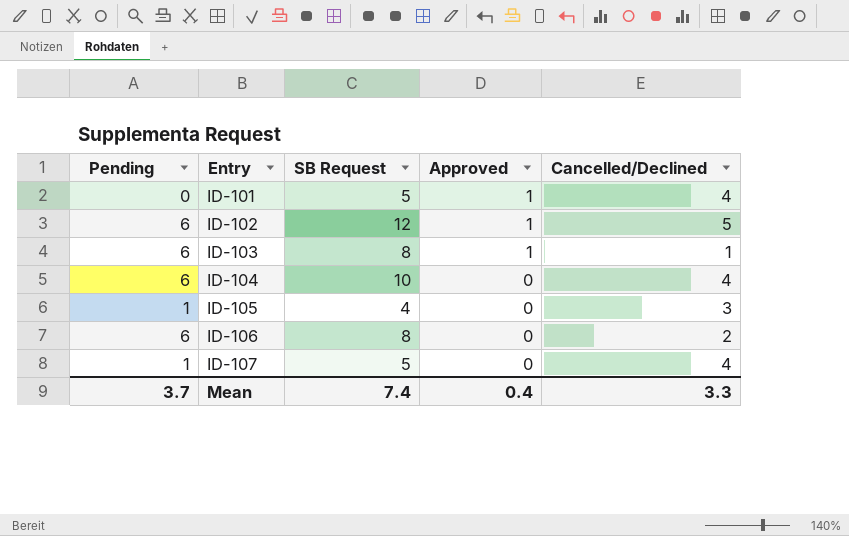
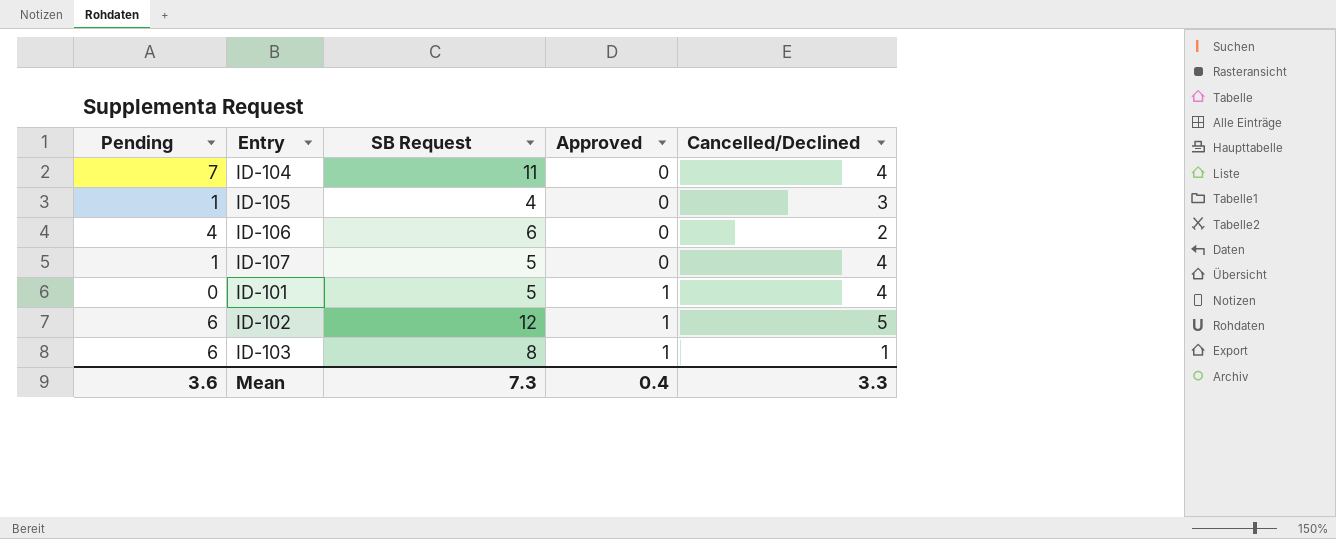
row order: Entry ascending -> Approved ascending
ID-104 | Pending: 6 -> 7
ID-104 | SB Request: 10 -> 11
ID-106 | Pending: 6 -> 4
ID-106 | SB Request: 8 -> 6
Mean | Pending: 3.7 -> 3.6
Mean | SB Request: 7.4 -> 7.3

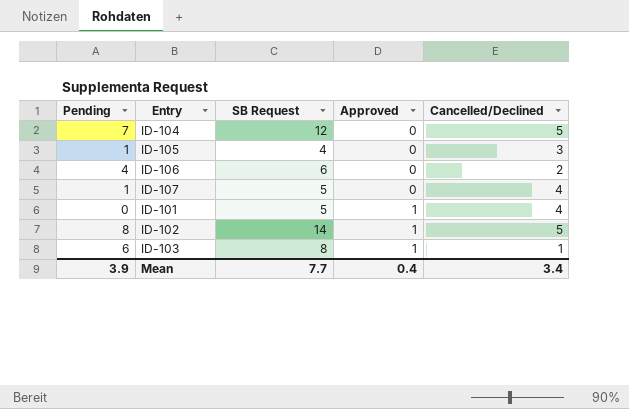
ID-104 | SB Request: 11 -> 12
ID-104 | Cancelled/Declined: 4 -> 5
ID-102 | Pending: 6 -> 8
ID-102 | SB Request: 12 -> 14
Mean | Pending: 3.6 -> 3.9
Mean | SB Request: 7.3 -> 7.7
Mean | Cancelled/Declined: 3.3 -> 3.4

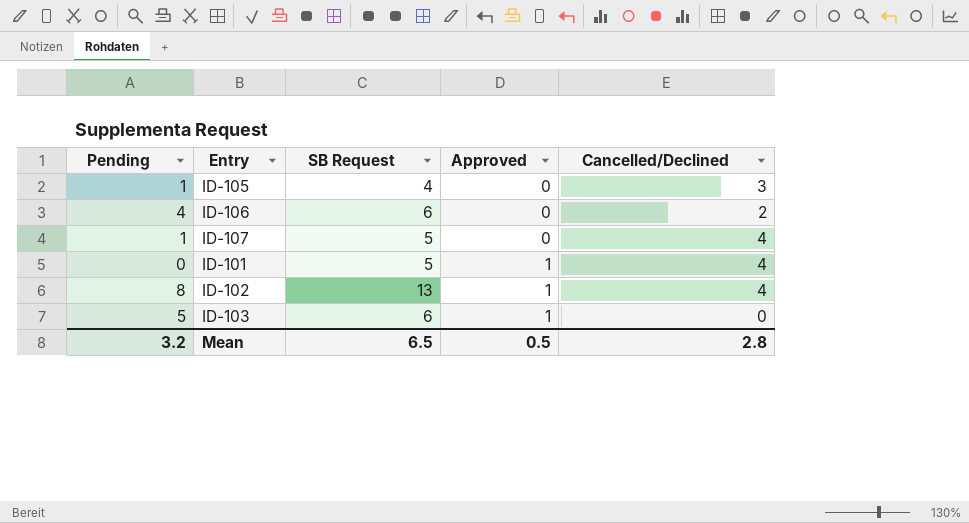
row ID-104: 7 | 12 | 0 | 5 -> none
ID-102 | SB Request: 14 -> 13
ID-102 | Cancelled/Declined: 5 -> 4
ID-103 | Pending: 6 -> 5
ID-103 | SB Request: 8 -> 6
ID-103 | Cancelled/Declined: 1 -> 0
Mean | Pending: 3.9 -> 3.2
Mean | SB Request: 7.7 -> 6.5
Mean | Approved: 0.4 -> 0.5
Mean | Cancelled/Declined: 3.4 -> 2.8

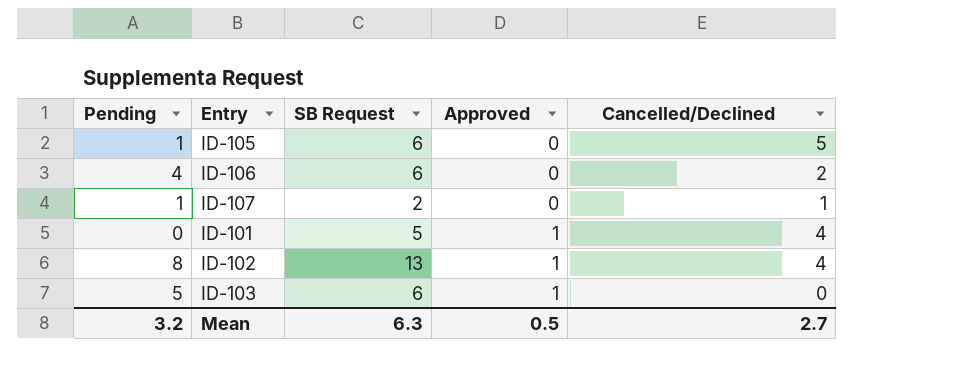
ID-105 | SB Request: 4 -> 6
ID-105 | Cancelled/Declined: 3 -> 5
ID-107 | SB Request: 5 -> 2
ID-107 | Cancelled/Declined: 4 -> 1
Mean | SB Request: 6.5 -> 6.3
Mean | Cancelled/Declined: 2.8 -> 2.7

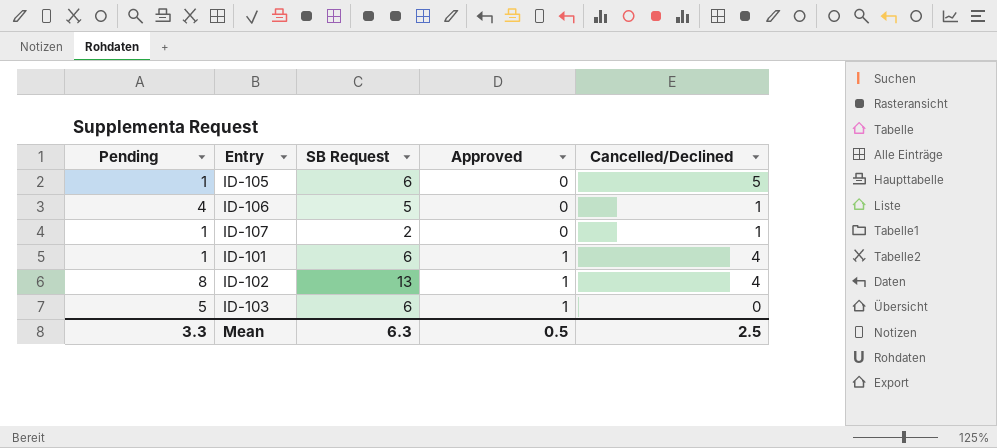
ID-106 | SB Request: 6 -> 5
ID-106 | Cancelled/Declined: 2 -> 1
ID-101 | Pending: 0 -> 1
ID-101 | SB Request: 5 -> 6
Mean | Pending: 3.2 -> 3.3
Mean | Cancelled/Declined: 2.7 -> 2.5

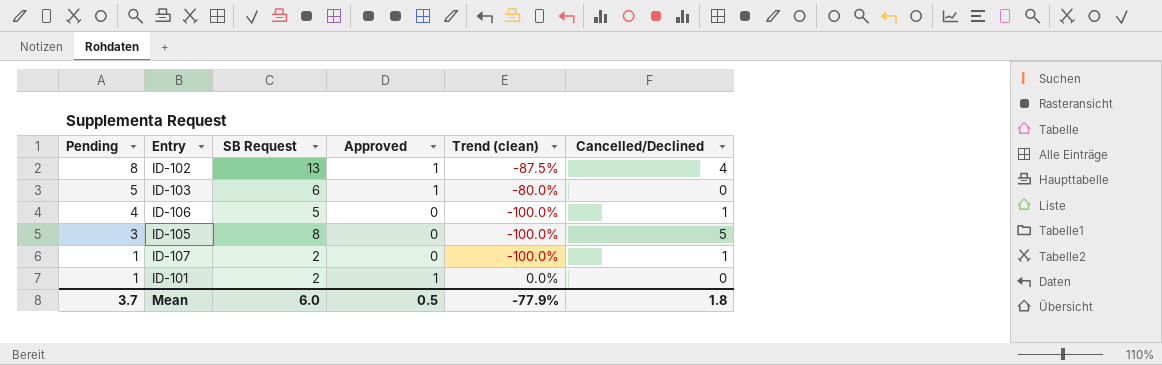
row order: Approved ascending -> Pending descending
column Trend (clean) | formula: none -> ([Approved] - [Pending]) / [Pending]
ID-105 | Pending: 1 -> 3
ID-105 | SB Request: 6 -> 8
ID-101 | SB Request: 6 -> 2
ID-101 | Cancelled/Declined: 4 -> 0
Mean | Pending: 3.3 -> 3.7
Mean | SB Request: 6.3 -> 6.0
Mean | Cancelled/Declined: 2.5 -> 1.8

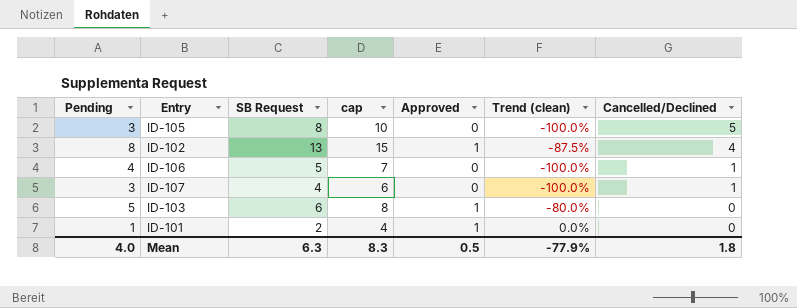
row order: Pending descending -> Cancelled/Declined descending
column cap | formula: none -> [SB Request] + 2
ID-107 | Pending: 1 -> 3
ID-107 | SB Request: 2 -> 4
Mean | Pending: 3.7 -> 4.0
Mean | SB Request: 6.0 -> 6.3

